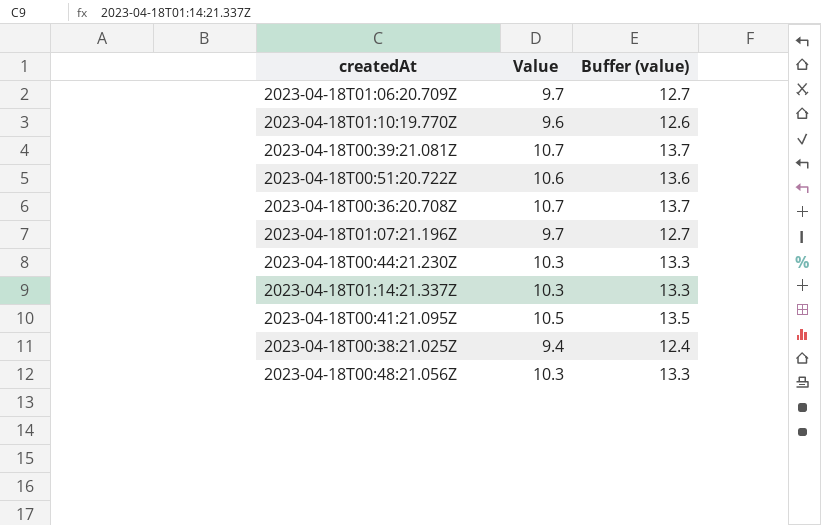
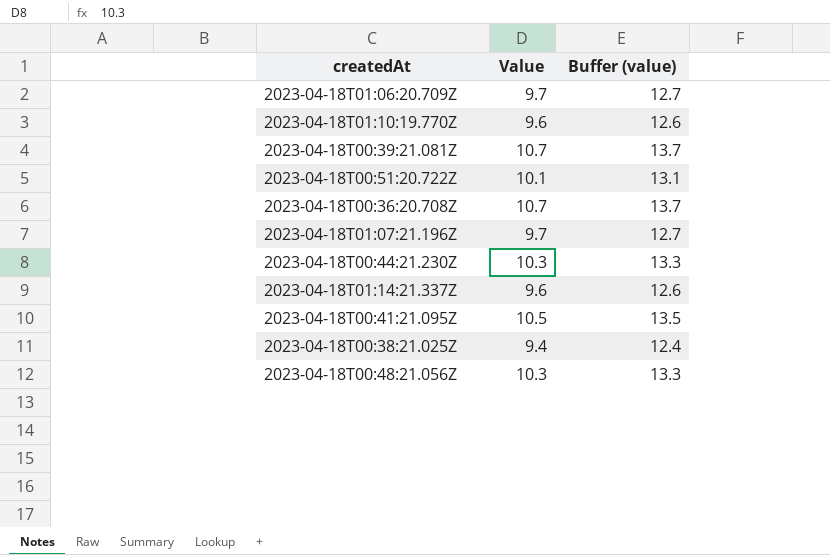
2023-04-18T00:51:20.722Z | Value: 10.6 -> 10.1
2023-04-18T00:51:20.722Z | Buffer (value): 13.6 -> 13.1
2023-04-18T01:14:21.337Z | Value: 10.3 -> 9.6
2023-04-18T01:14:21.337Z | Buffer (value): 13.3 -> 12.6

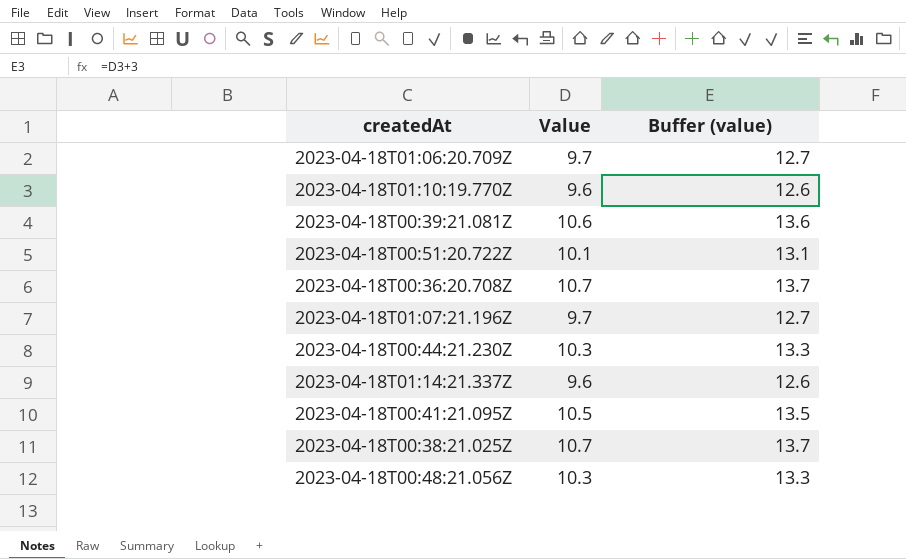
2023-04-18T00:39:21.081Z | Value: 10.7 -> 10.6
2023-04-18T00:39:21.081Z | Buffer (value): 13.7 -> 13.6
2023-04-18T00:38:21.025Z | Value: 9.4 -> 10.7
2023-04-18T00:38:21.025Z | Buffer (value): 12.4 -> 13.7

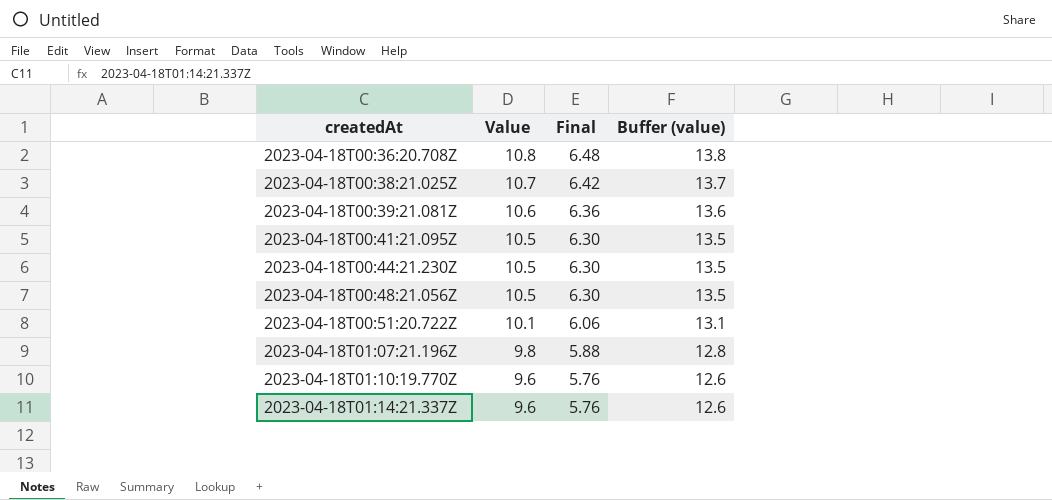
row order: none -> createdAt ascending
column Final | formula: none -> [Value] * 0.6
row 2023-04-18T01:06:20.709Z: 9.7 | 12.7 -> none
2023-04-18T00:36:20.708Z | Value: 10.7 -> 10.8
2023-04-18T00:36:20.708Z | Buffer (value): 13.7 -> 13.8
2023-04-18T00:44:21.230Z | Value: 10.3 -> 10.5
2023-04-18T00:44:21.230Z | Buffer (value): 13.3 -> 13.5
2023-04-18T00:48:21.056Z | Value: 10.3 -> 10.5
2023-04-18T00:48:21.056Z | Buffer (value): 13.3 -> 13.5
2023-04-18T01:07:21.196Z | Value: 9.7 -> 9.8
2023-04-18T01:07:21.196Z | Buffer (value): 12.7 -> 12.8

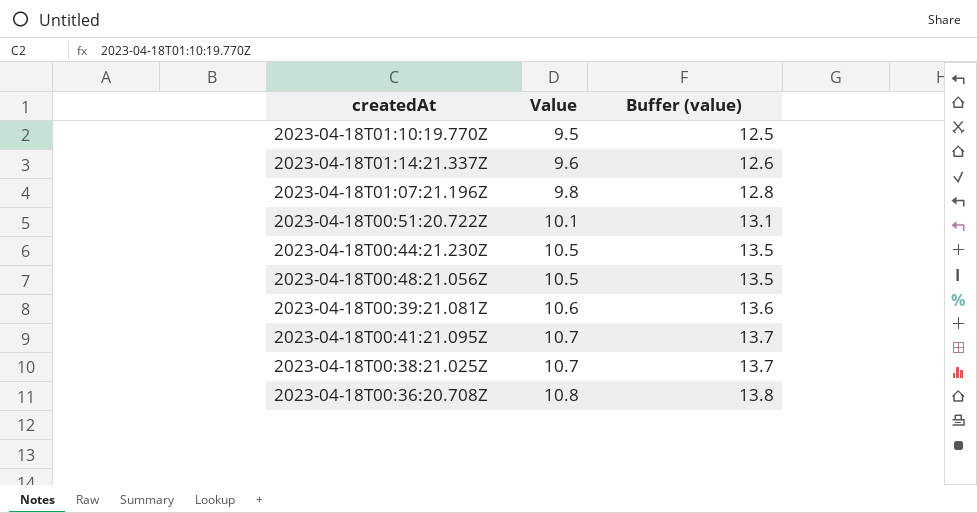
row order: createdAt ascending -> Value ascending
column Final | formula: [Value] * 0.6 -> none
2023-04-18T01:10:19.770Z | Value: 9.6 -> 9.5
2023-04-18T01:10:19.770Z | Buffer (value): 12.6 -> 12.5
2023-04-18T00:41:21.095Z | Value: 10.5 -> 10.7
2023-04-18T00:41:21.095Z | Buffer (value): 13.5 -> 13.7

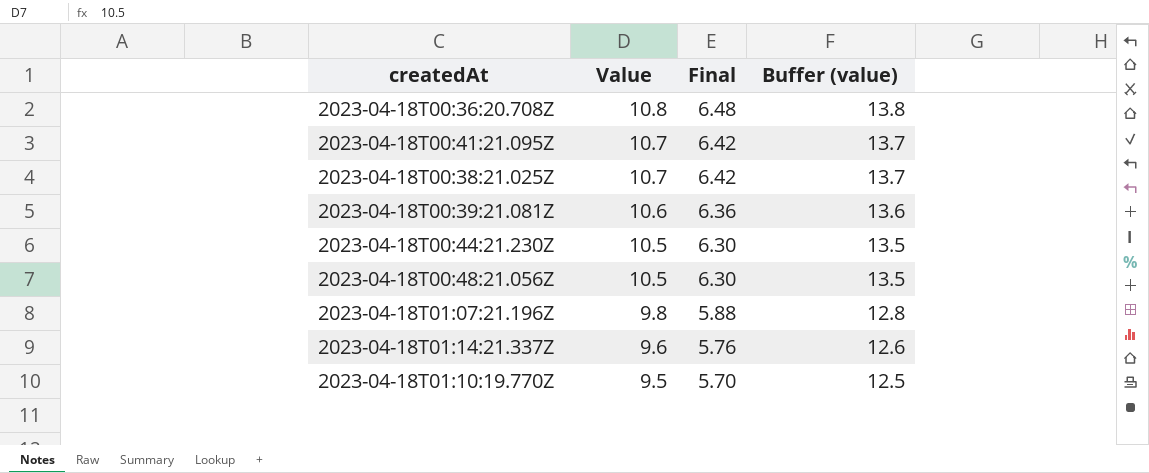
row order: Value ascending -> Value descending
column Final | formula: none -> [Value] * 0.6
row 2023-04-18T00:51:20.722Z: 10.1 | 13.1 -> none

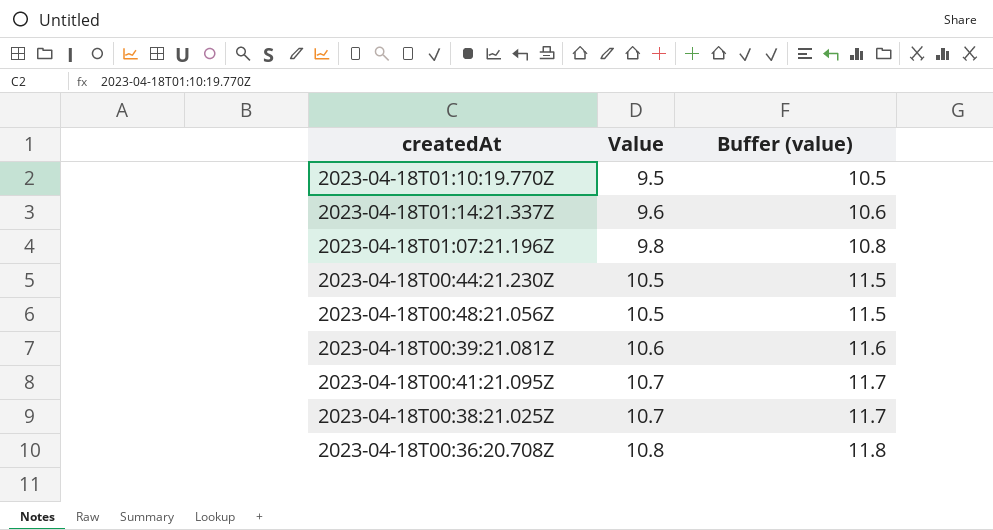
row order: Value descending -> Value ascending
column Final | formula: [Value] * 0.6 -> none
column Buffer (value) | formula: [Value] + 3 -> [Value] + 1

